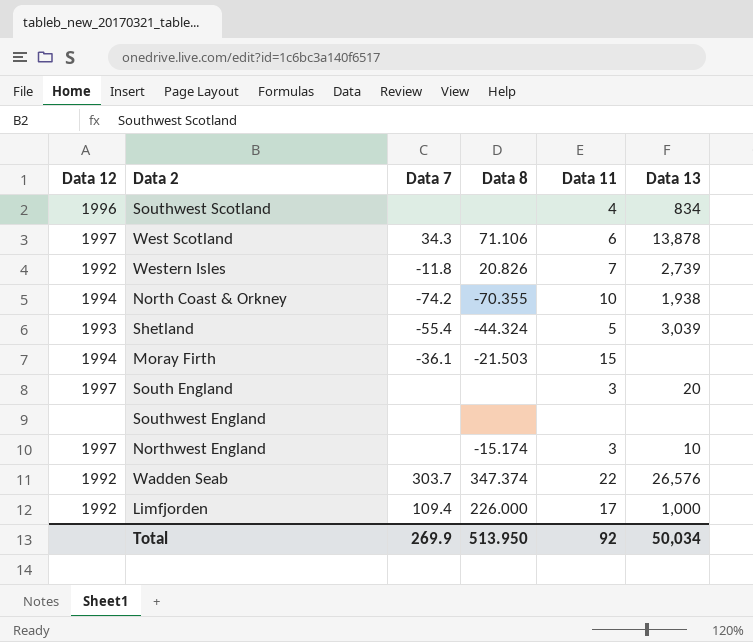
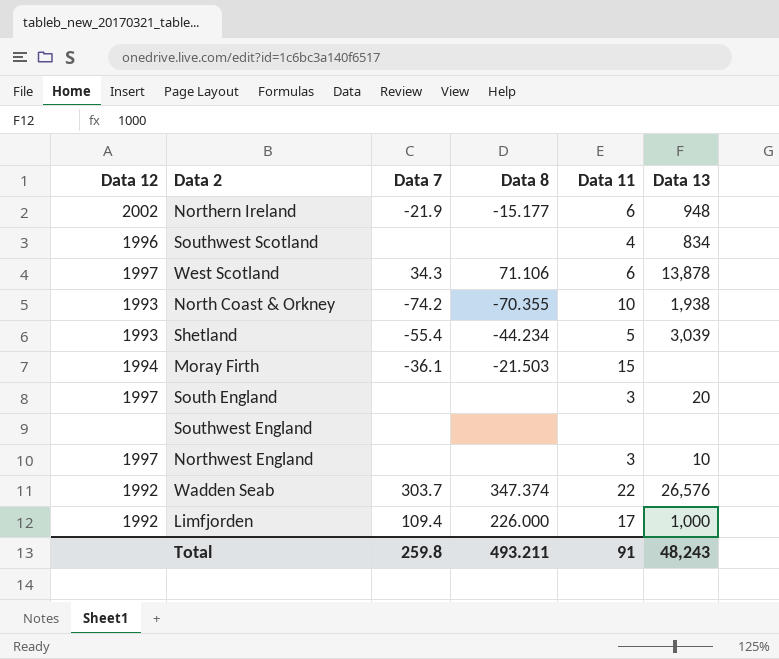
row Western Isles: 1992 | -11.8 | 20.826 | 7 | 2,739 -> none
row Northern Ireland: none -> 2002 | -21.9 | -15.177 | 6 | 948
North Coast & Orkney | Data 12: 1994 -> 1993
Shetland | Data 8: -44.324 -> -44.234
Northwest England | Data 8: -15.174 -> none
Total | Data 7: 269.9 -> 259.8
Total | Data 8: 513.950 -> 493.211
Total | Data 11: 92 -> 91
Total | Data 13: 50,034 -> 48,243

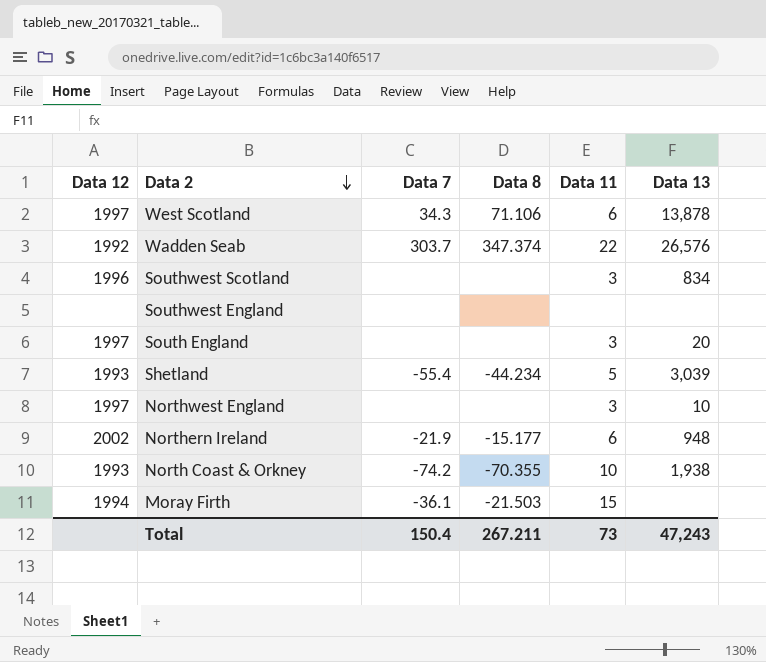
row order: none -> Data 2 descending
row Limfjorden: 1992 | 109.4 | 226.000 | 17 | 1,000 -> none
Southwest Scotland | Data 11: 4 -> 3
Total | Data 7: 259.8 -> 150.4
Total | Data 8: 493.211 -> 267.211
Total | Data 11: 91 -> 73
Total | Data 13: 48,243 -> 47,243

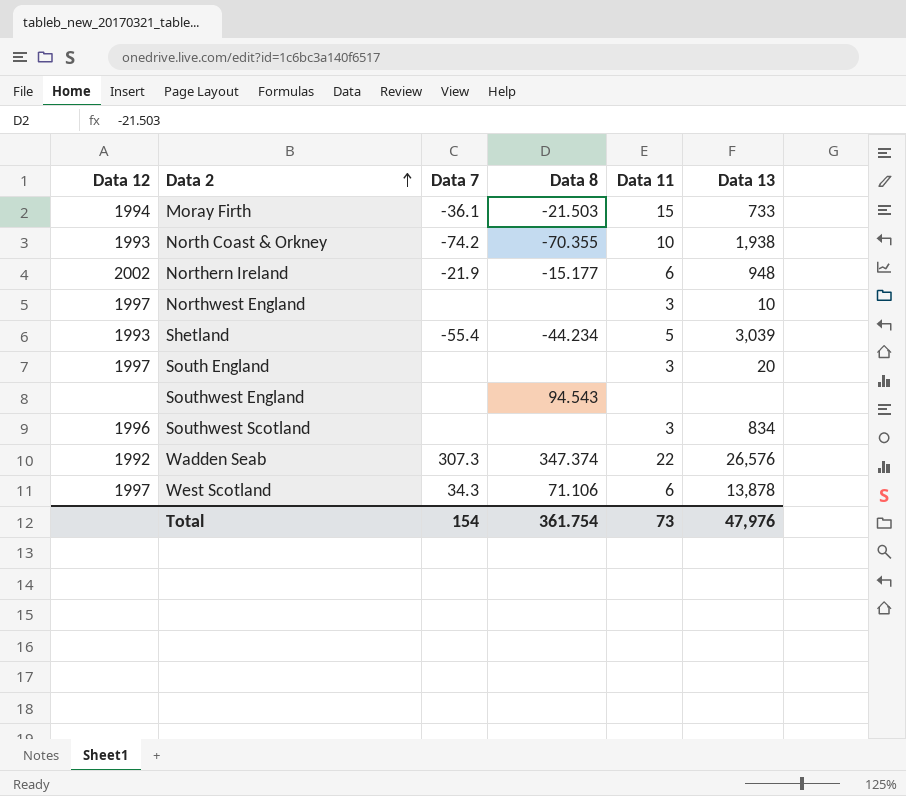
row order: Data 2 descending -> Data 2 ascending
Moray Firth | Data 13: none -> 733
Southwest England | Data 8: none -> 94.543
Wadden Seab | Data 7: 303.7 -> 307.3
Total | Data 7: 150.4 -> 154
Total | Data 8: 267.211 -> 361.754
Total | Data 13: 47,243 -> 47,976

